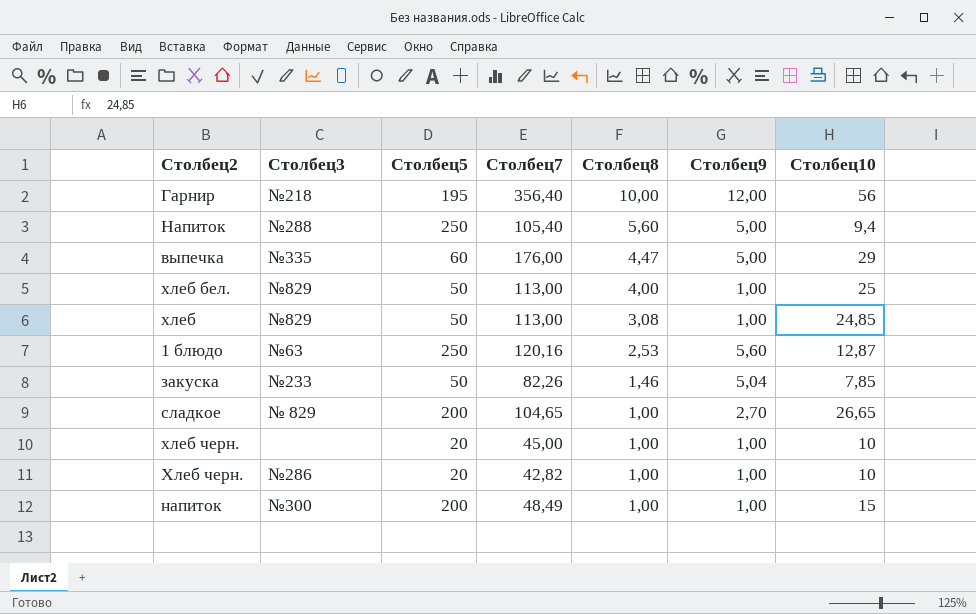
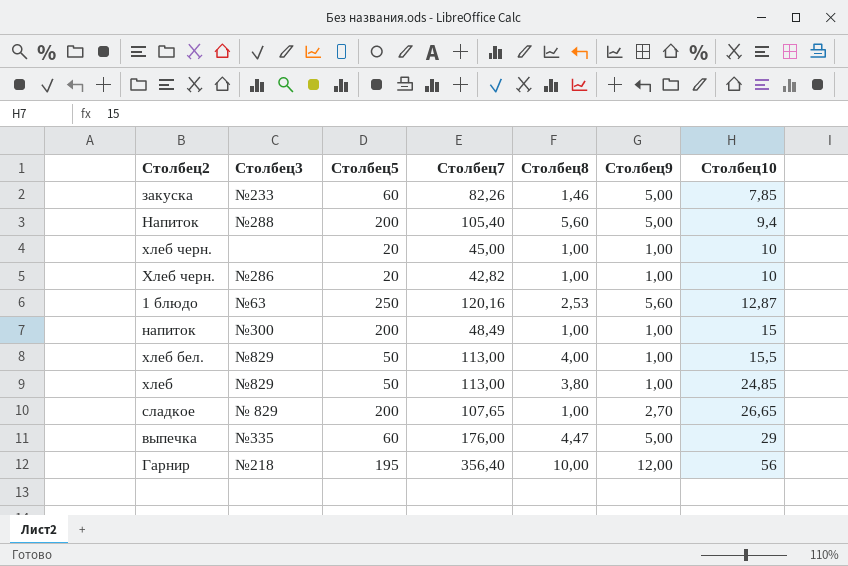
row order: Столбец8 descending -> Столбец10 ascending
закуска | Столбец5: 50 -> 60
закуска | Столбец9: 5,04 -> 5,00
Напиток | Столбец5: 250 -> 200
хлеб бел. | Столбец10: 25 -> 15,5
хлеб | Столбец8: 3,08 -> 3,80
сладкое | Столбец7: 104,65 -> 107,65

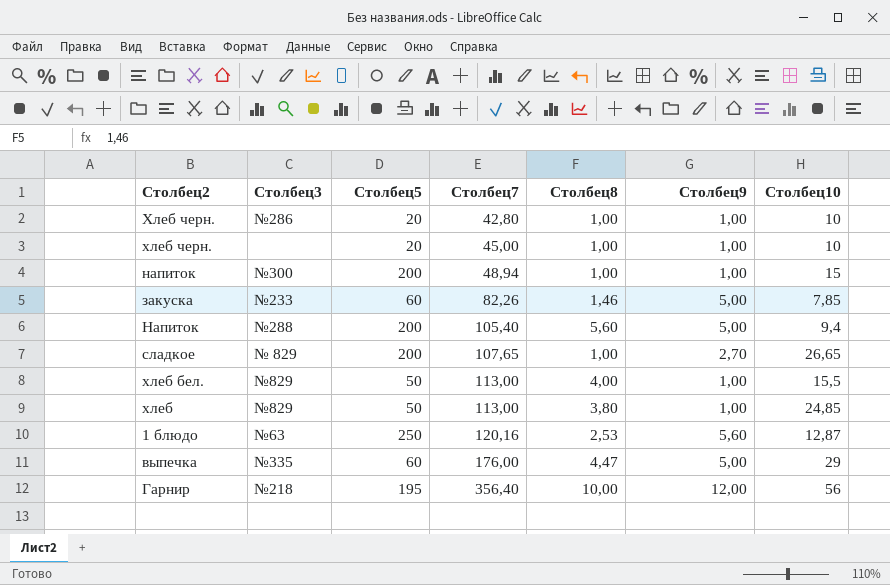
row order: Столбец10 ascending -> Столбец7 ascending
Хлеб черн. | Столбец7: 42,82 -> 42,80
напиток | Столбец7: 48,49 -> 48,94

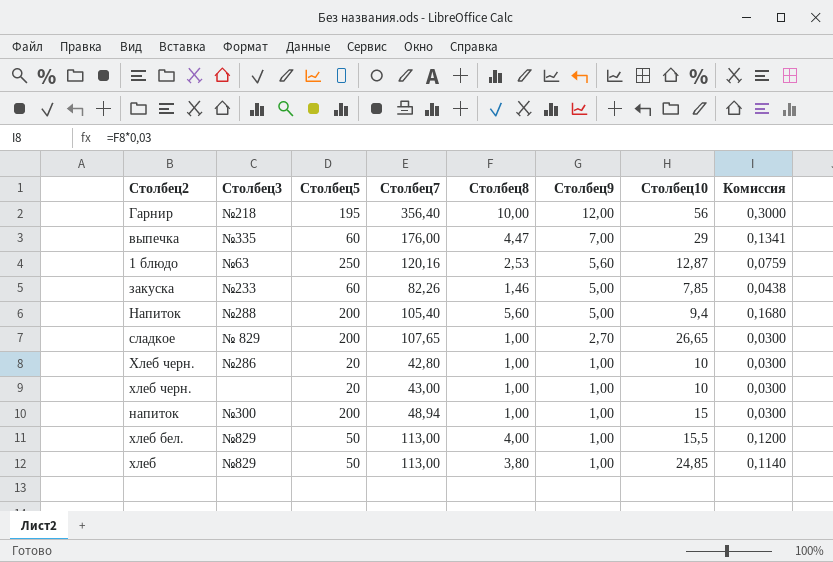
row order: Столбец7 ascending -> Столбец9 descending
column Комиссия | formula: none -> [Столбец8] * 0,03
выпечка | Столбец9: 5,00 -> 7,00
хлеб черн. | Столбец7: 45,00 -> 43,00

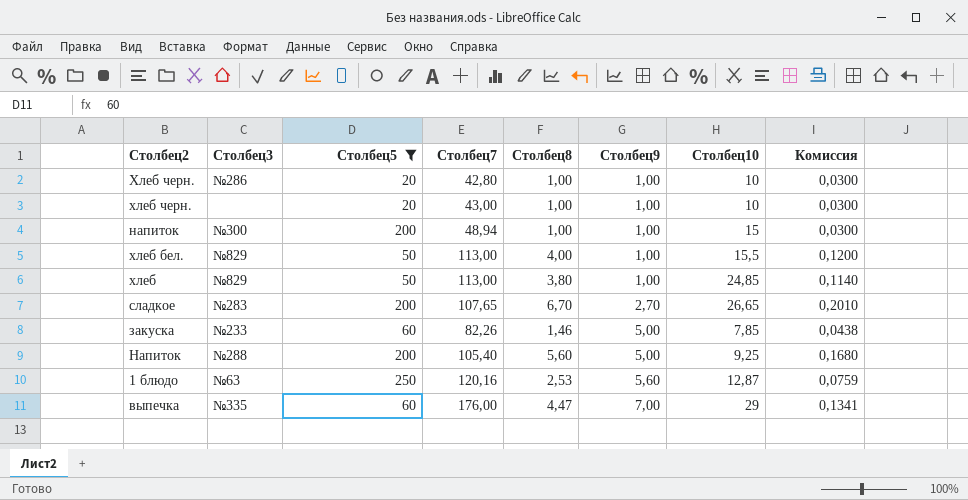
filter: none -> Столбец5 != 195
row order: Столбец9 descending -> Столбец9 ascending
сладкое | Столбец3: № 829 -> №283
сладкое | Столбец8: 1,00 -> 6,70
сладкое | Комиссия: 0,0300 -> 0,2010
Напиток | Столбец10: 9,4 -> 9,25

